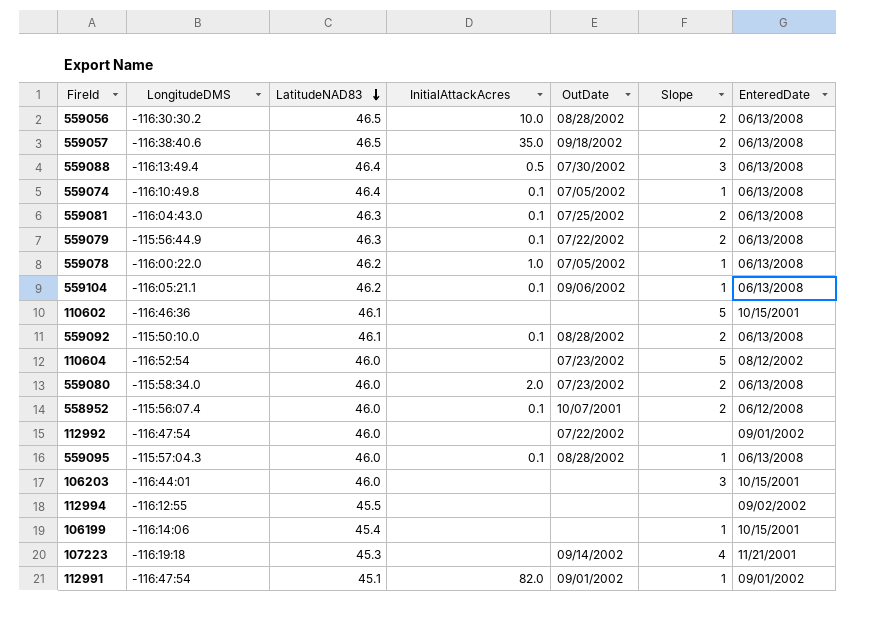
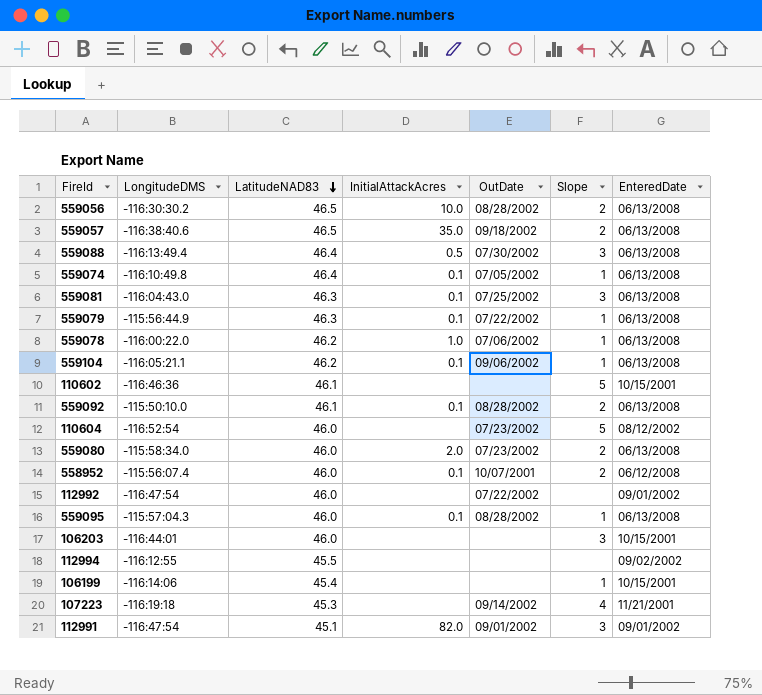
559081 | Slope: 2 -> 3
559079 | Slope: 2 -> 1
559078 | OutDate: 07/05/2002 -> 07/06/2002
112991 | Slope: 1 -> 3

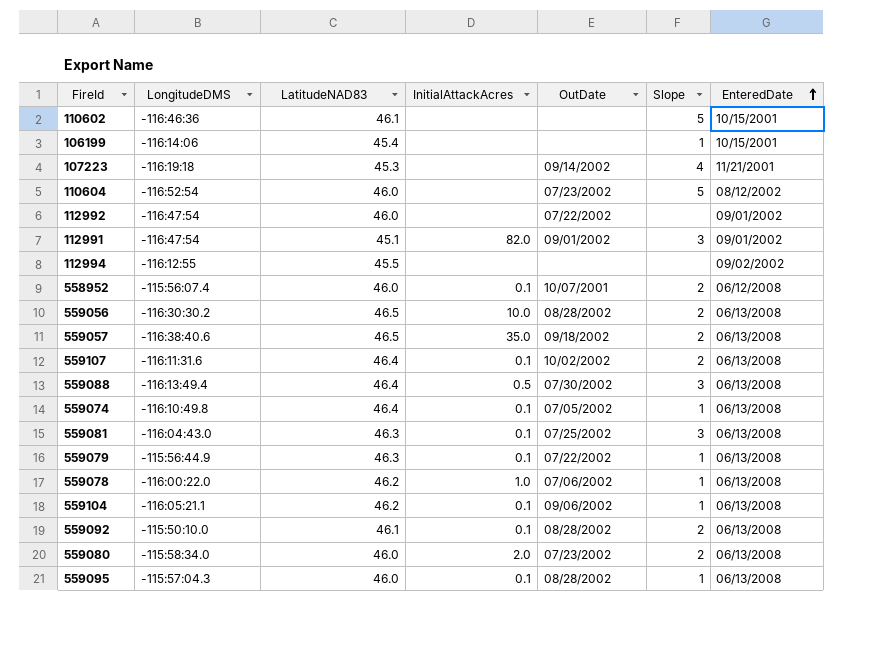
row order: LatitudeNAD83 descending -> EnteredDate ascending
row 106203: -116:44:01 | 46.0 | none | none | 3 | 10/15/2001 -> none
row 559107: none -> -116:11:31.6 | 46.4 | 0.1 | 10/02/2002 | 2 | 06/13/2008

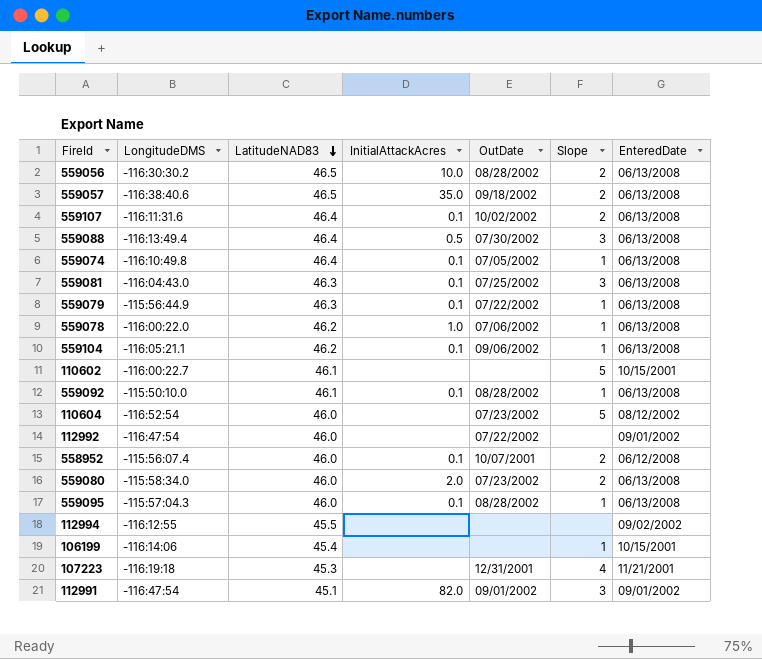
row order: EnteredDate ascending -> LatitudeNAD83 descending
110602 | LongitudeDMS: -116:46:36 -> -116:00:22.7
559092 | Slope: 2 -> 1
107223 | OutDate: 09/14/2002 -> 12/31/2001

